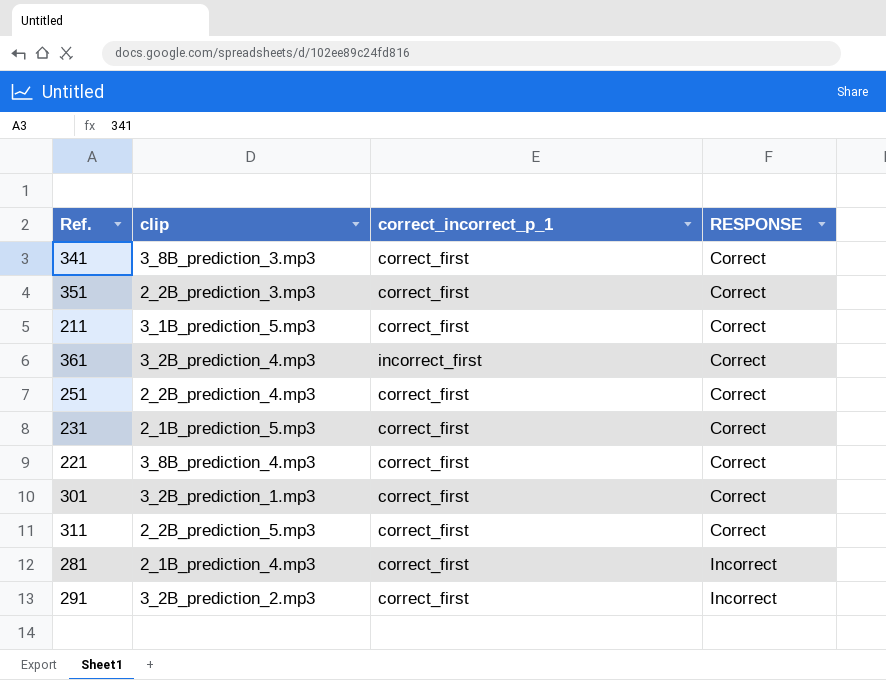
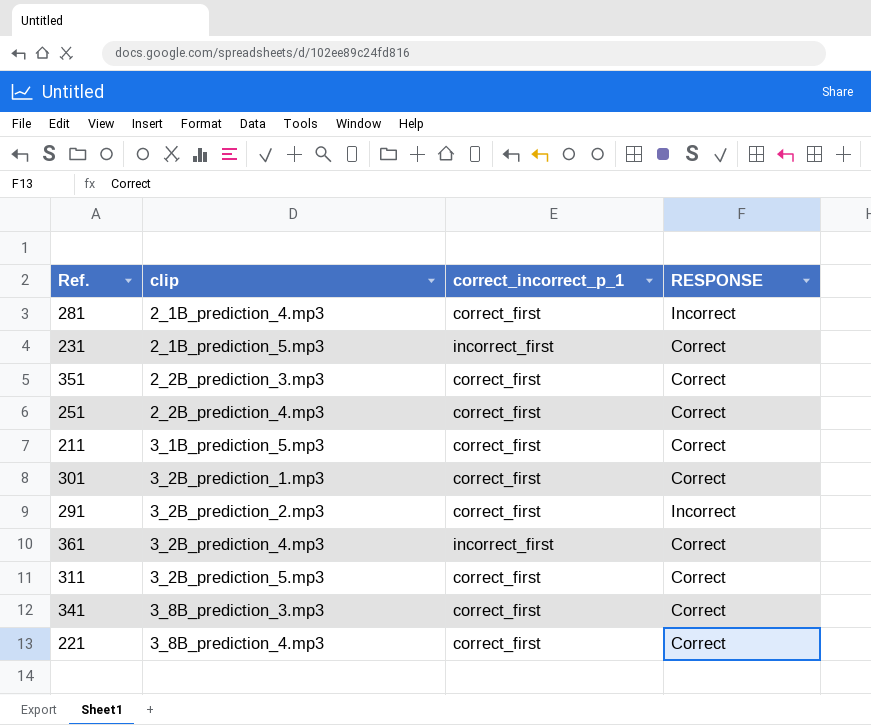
row order: RESPONSE ascending -> clip ascending
231 | correct_incorrect_p_1: correct_first -> incorrect_first
311 | clip: 2_2B_prediction_5.mp3 -> 3_2B_prediction_5.mp3

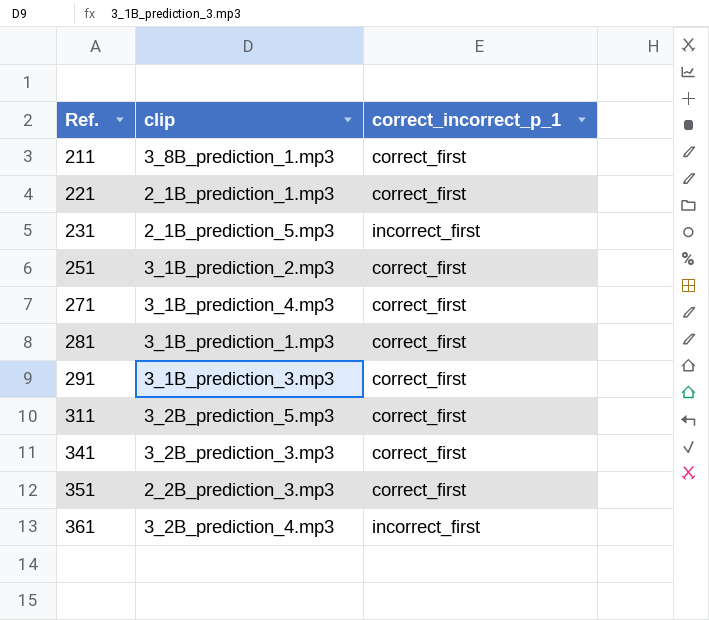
row order: clip ascending -> Ref. ascending
column RESPONSE | position: 4 -> none
row 301: 3_2B_prediction_1.mp3 | correct_first | Correct -> none
211 | clip: 3_1B_prediction_5.mp3 -> 3_8B_prediction_1.mp3
221 | clip: 3_8B_prediction_4.mp3 -> 2_1B_prediction_1.mp3
251 | clip: 2_2B_prediction_4.mp3 -> 3_1B_prediction_2.mp3
row 271: none -> 3_1B_prediction_4.mp3 | correct_first
281 | clip: 2_1B_prediction_4.mp3 -> 3_1B_prediction_1.mp3
291 | clip: 3_2B_prediction_2.mp3 -> 3_1B_prediction_3.mp3
341 | clip: 3_8B_prediction_3.mp3 -> 3_2B_prediction_3.mp3

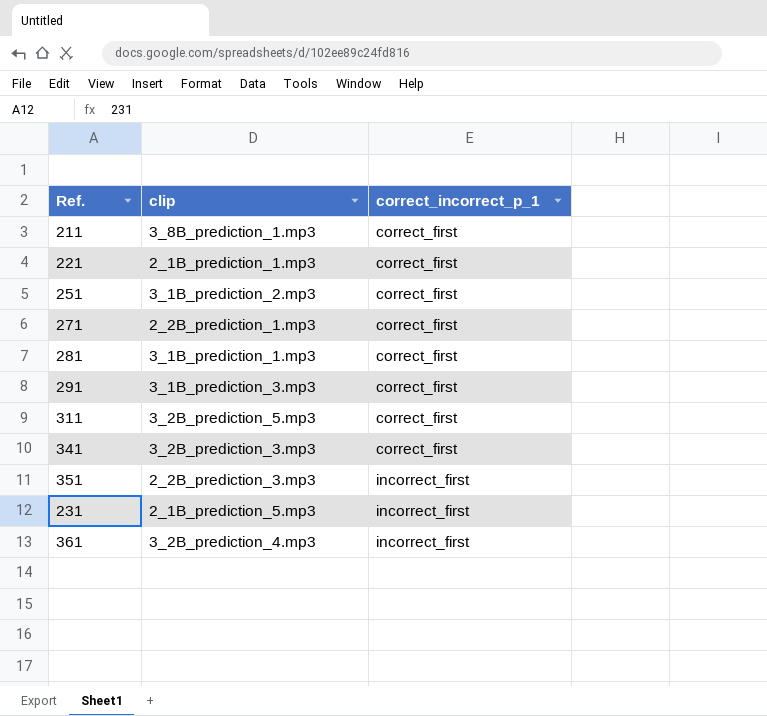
row order: Ref. ascending -> correct_incorrect_p_1 ascending
271 | clip: 3_1B_prediction_4.mp3 -> 2_2B_prediction_1.mp3
351 | correct_incorrect_p_1: correct_first -> incorrect_first

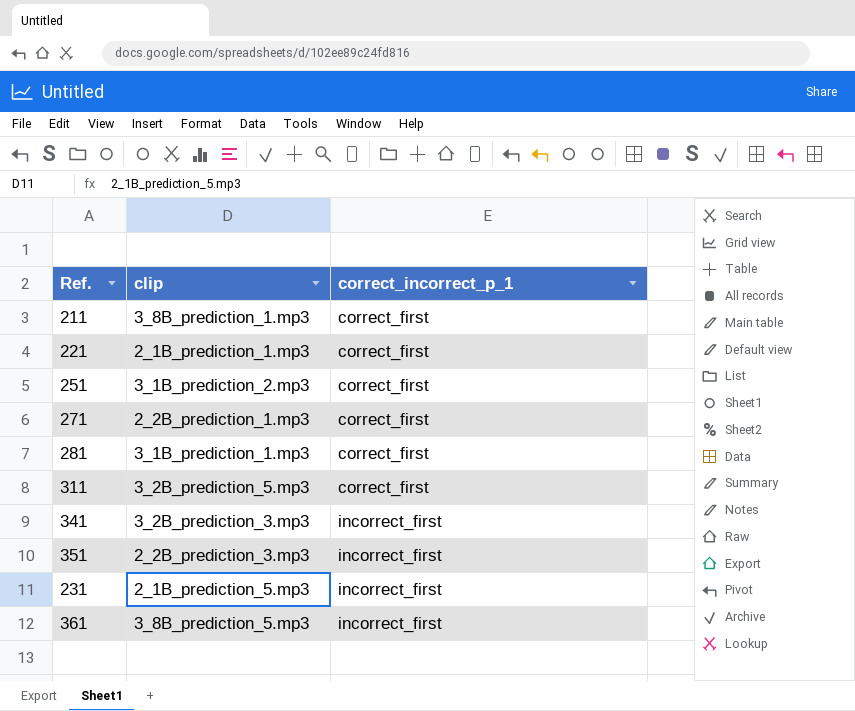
row 291: 3_1B_prediction_3.mp3 | correct_first -> none
341 | correct_incorrect_p_1: correct_first -> incorrect_first
361 | clip: 3_2B_prediction_4.mp3 -> 3_8B_prediction_5.mp3

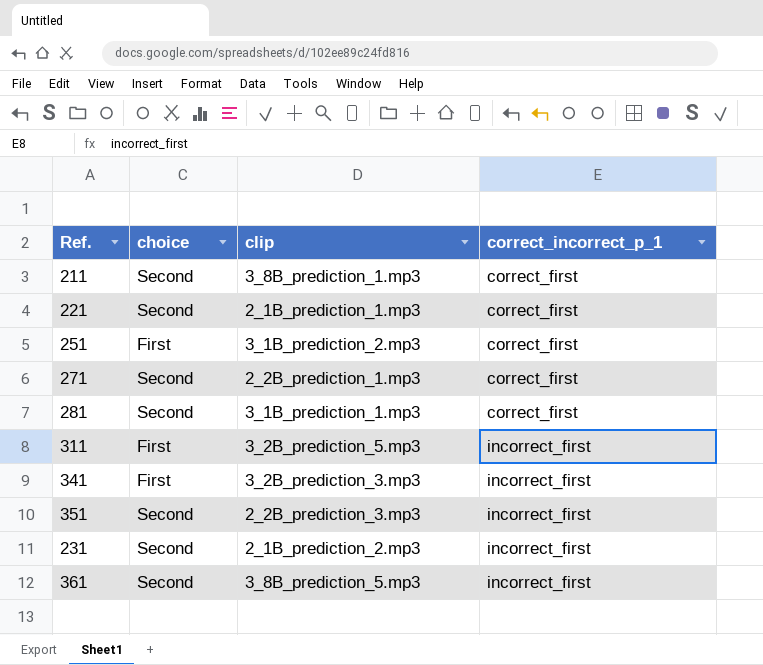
column choice | position: none -> 2
311 | correct_incorrect_p_1: correct_first -> incorrect_first
231 | clip: 2_1B_prediction_5.mp3 -> 2_1B_prediction_2.mp3

